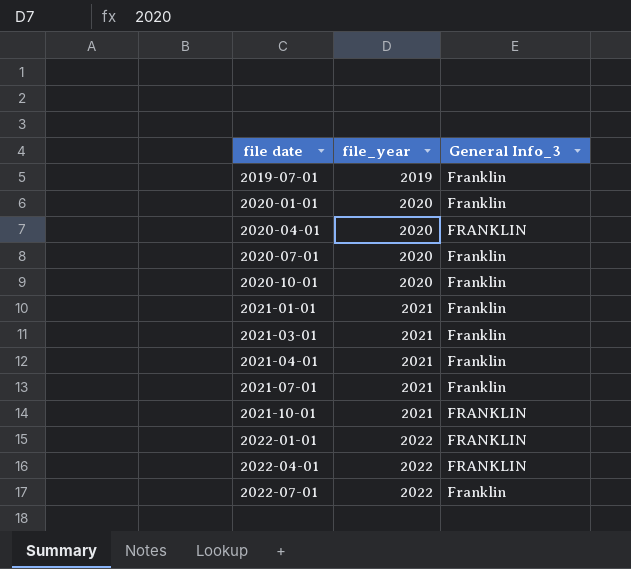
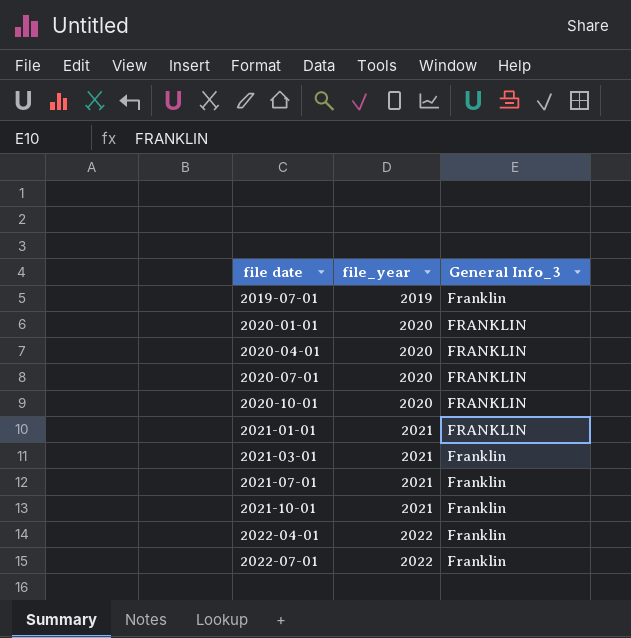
row 2021-04-01: 2021 | Franklin -> none
row 2022-01-01: 2022 | FRANKLIN -> none
2020-01-01 | General Info_3: Franklin -> FRANKLIN
2020-07-01 | General Info_3: Franklin -> FRANKLIN
2020-10-01 | General Info_3: Franklin -> FRANKLIN
2021-01-01 | General Info_3: Franklin -> FRANKLIN
2021-10-01 | General Info_3: FRANKLIN -> Franklin
2022-04-01 | General Info_3: FRANKLIN -> Franklin

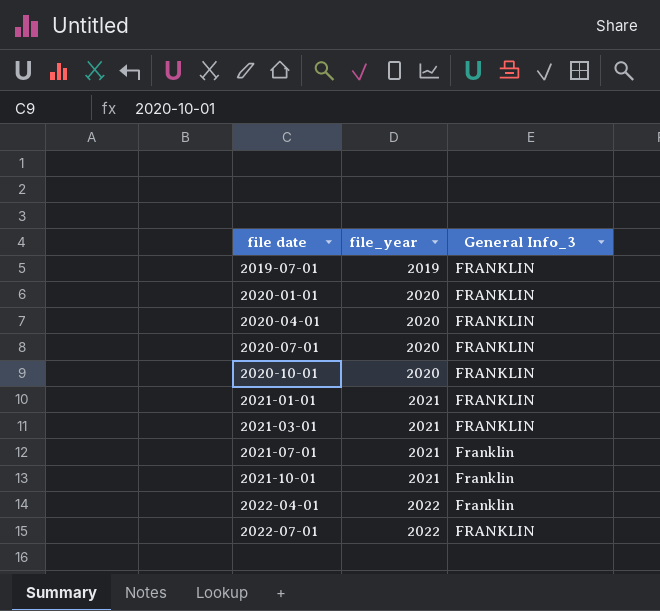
2019-07-01 | General Info_3: Franklin -> FRANKLIN
2021-03-01 | General Info_3: Franklin -> FRANKLIN
2022-07-01 | General Info_3: Franklin -> FRANKLIN

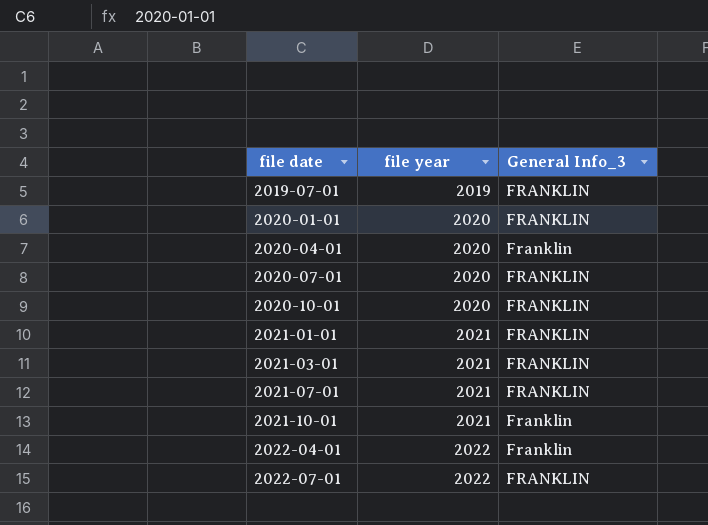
column name: file_year -> file year
2020-04-01 | General Info_3: FRANKLIN -> Franklin
2021-07-01 | General Info_3: Franklin -> FRANKLIN

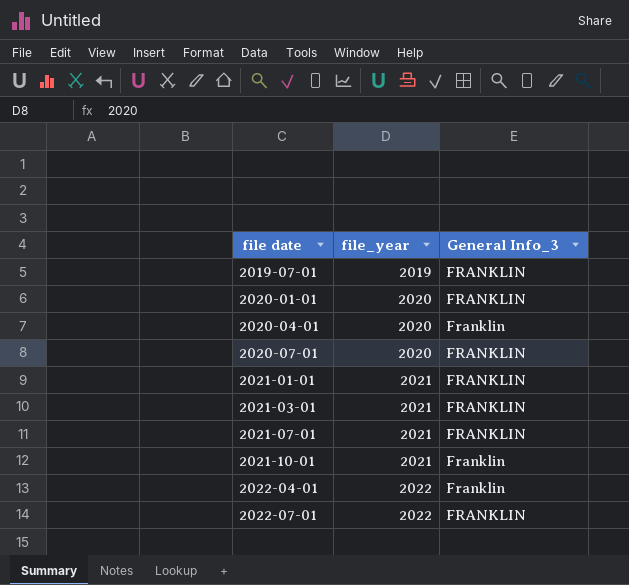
column name: file year -> file_year
row 2020-10-01: 2020 | FRANKLIN -> none

